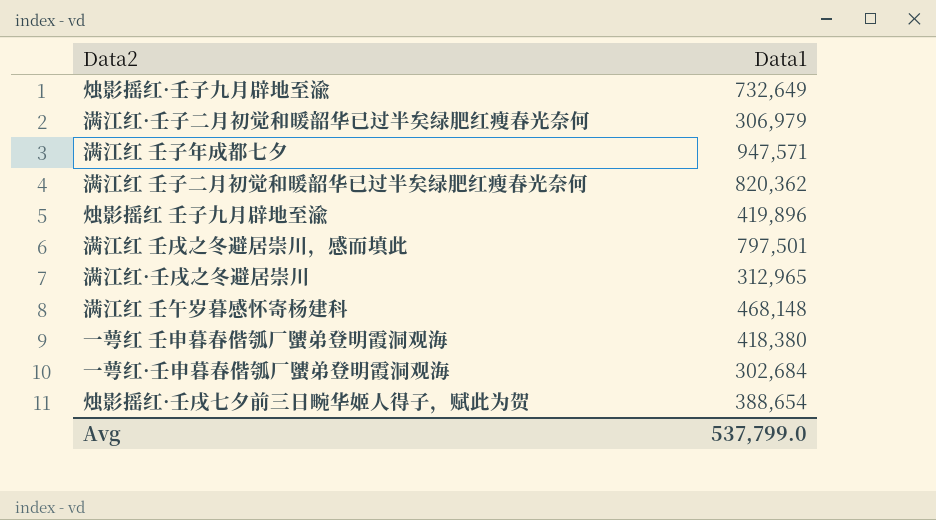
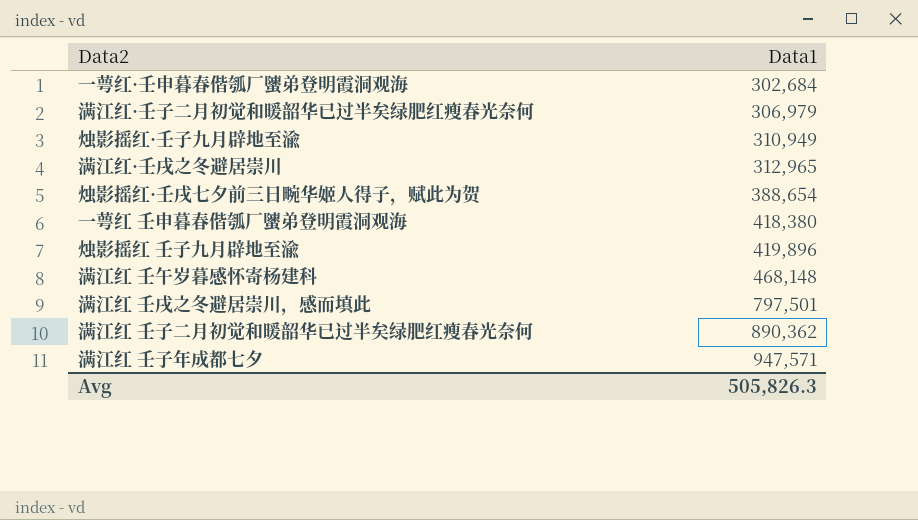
row order: none -> Data1 ascending
烛影摇红·壬子九月辟地至渝 | Data1: 732,649 -> 310,949
满江红 壬子二月初觉和暖韶华已过半矣绿肥红瘦春光奈何 | Data1: 820,362 -> 890,362
Avg | Data1: 537,799.0 -> 505,826.3

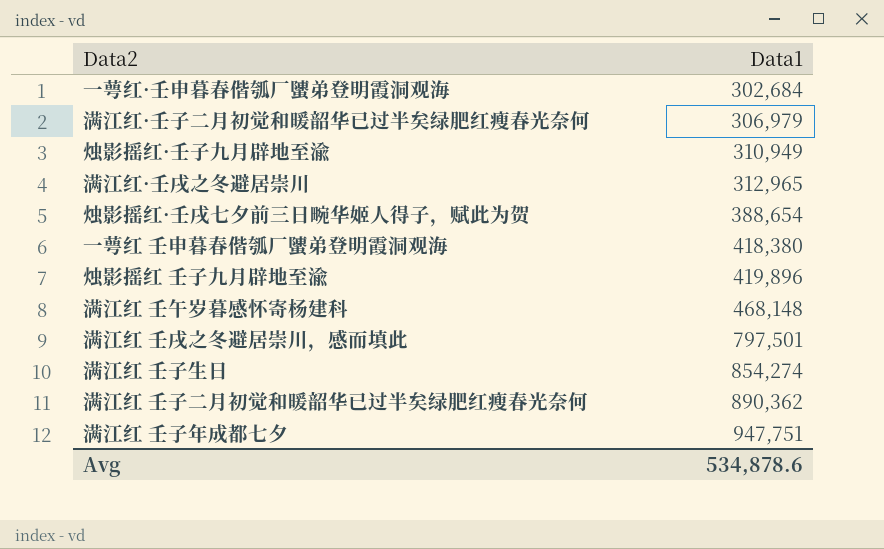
row 满江红 壬子生日: none -> 854,274
满江红 壬子年成都七夕 | Data1: 947,571 -> 947,751
Avg | Data1: 505,826.3 -> 534,878.6

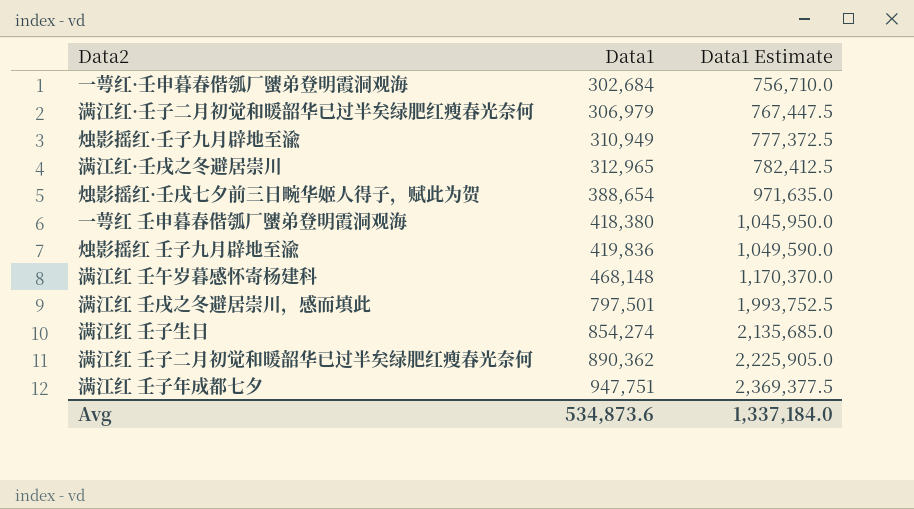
column Data1 Estimate | formula: none -> [Data1] * 2.5
烛影摇红 壬子九月辟地至渝 | Data1: 419,896 -> 419,836
Avg | Data1: 534,878.6 -> 534,873.6

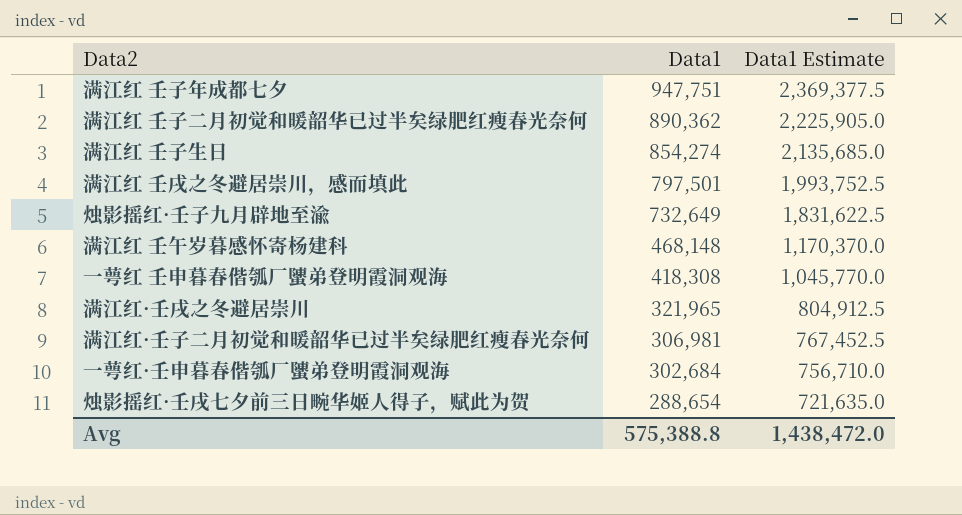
row order: Data1 ascending -> Data1 descending
row 烛影摇红 壬子九月辟地至渝: 419,836 | 1,049,590.0 -> none
烛影摇红·壬子九月辟地至渝 | Data1: 310,949 -> 732,649
烛影摇红·壬子九月辟地至渝 | Data1 Estimate: 777,372.5 -> 1,831,622.5
一萼红 壬申暮春偕瓠厂螴弟登明霞洞观海 | Data1: 418,380 -> 418,308
一萼红 壬申暮春偕瓠厂螴弟登明霞洞观海 | Data1 Estimate: 1,045,950.0 -> 1,045,770.0
满江红·壬戌之冬避居崇川 | Data1: 312,965 -> 321,965
满江红·壬戌之冬避居崇川 | Data1 Estimate: 782,412.5 -> 804,912.5
满江红·壬子二月初觉和暖韶华已过半矣绿肥红瘦春光奈何 | Data1: 306,979 -> 306,981
满江红·壬子二月初觉和暖韶华已过半矣绿肥红瘦春光奈何 | Data1 Estimate: 767,447.5 -> 767,452.5
烛影摇红·壬戌七夕前三日畹华姬人得子，赋此为贺 | Data1: 388,654 -> 288,654
烛影摇红·壬戌七夕前三日畹华姬人得子，赋此为贺 | Data1 Estimate: 971,635.0 -> 721,635.0
Avg | Data1: 534,873.6 -> 575,388.8
Avg | Data1 Estimate: 1,337,184.0 -> 1,438,472.0

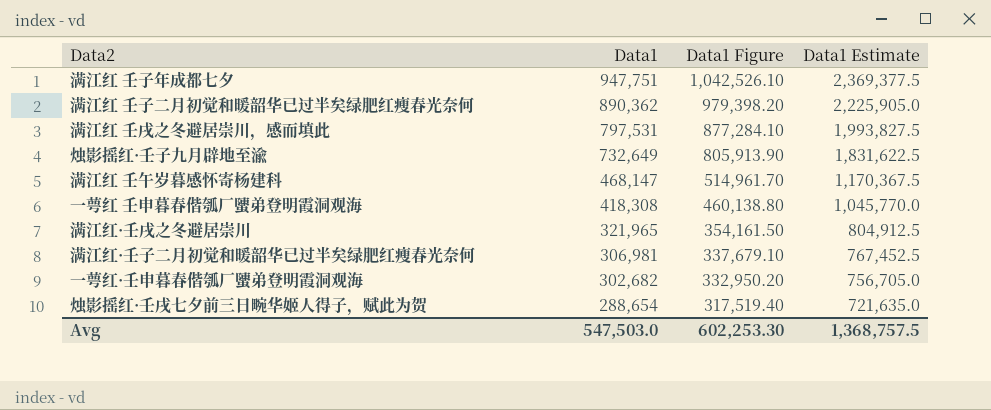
column Data1 Figure | formula: none -> [Data1] * 1.1
row 满江红 壬子生日: 854,274 | 2,135,685.0 -> none
满江红 壬戌之冬避居崇川，感而填此 | Data1: 797,501 -> 797,531
满江红 壬戌之冬避居崇川，感而填此 | Data1 Estimate: 1,993,752.5 -> 1,993,827.5
满江红 壬午岁暮感怀寄杨建科 | Data1: 468,148 -> 468,147
满江红 壬午岁暮感怀寄杨建科 | Data1 Estimate: 1,170,370.0 -> 1,170,367.5
一萼红·壬申暮春偕瓠厂螴弟登明霞洞观海 | Data1: 302,684 -> 302,682
一萼红·壬申暮春偕瓠厂螴弟登明霞洞观海 | Data1 Estimate: 756,710.0 -> 756,705.0
Avg | Data1: 575,388.8 -> 547,503.0
Avg | Data1 Estimate: 1,438,472.0 -> 1,368,757.5

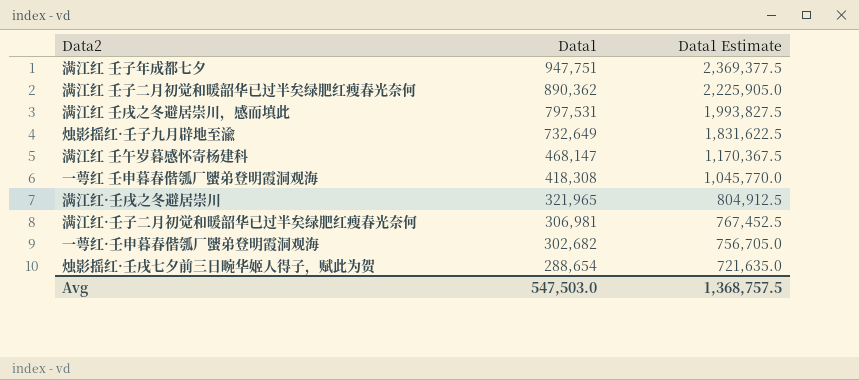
column Data1 Figure | formula: [Data1] * 1.1 -> none

